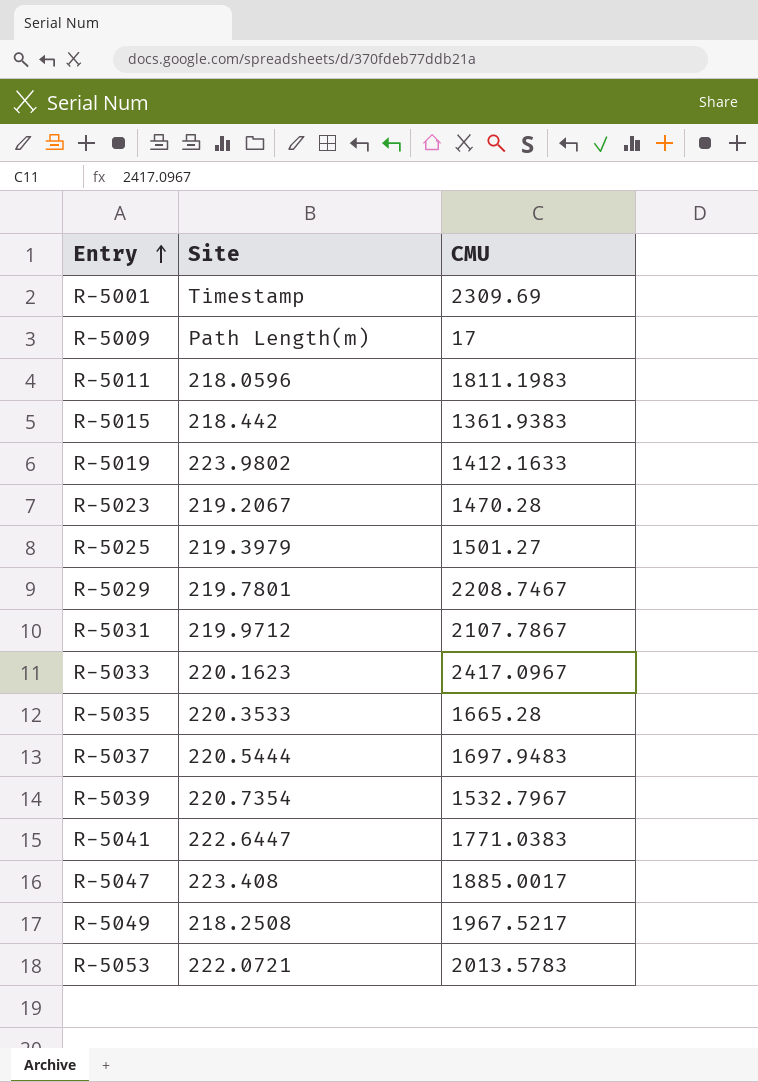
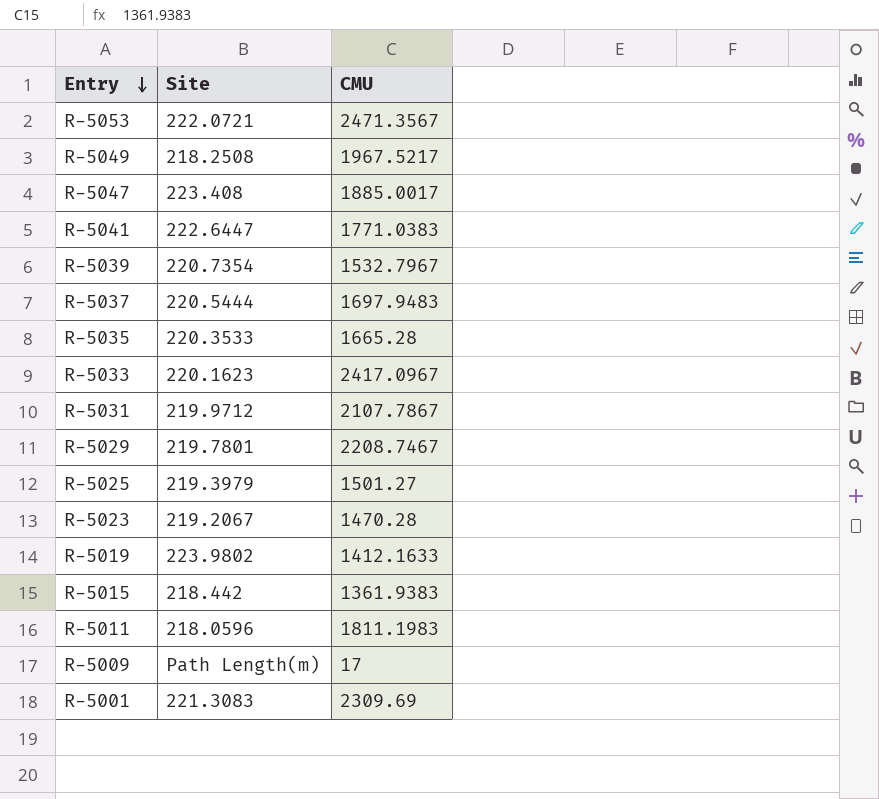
row order: Entry ascending -> Entry descending
R-5053 | CMU: 2013.5783 -> 2471.3567
R-5001 | Site: Timestamp -> 221.3083

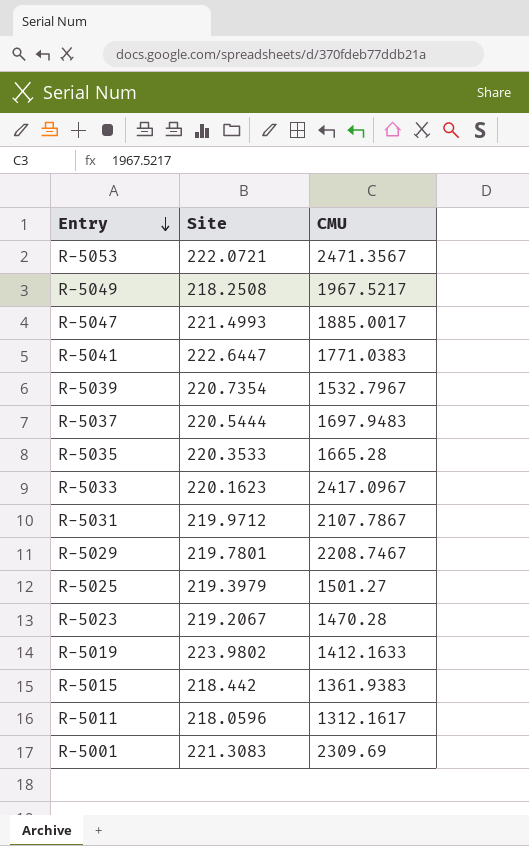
row R-5009: Path Length(m) | 17 -> none
R-5047 | Site: 223.408 -> 221.4993
R-5011 | CMU: 1811.1983 -> 1312.1617

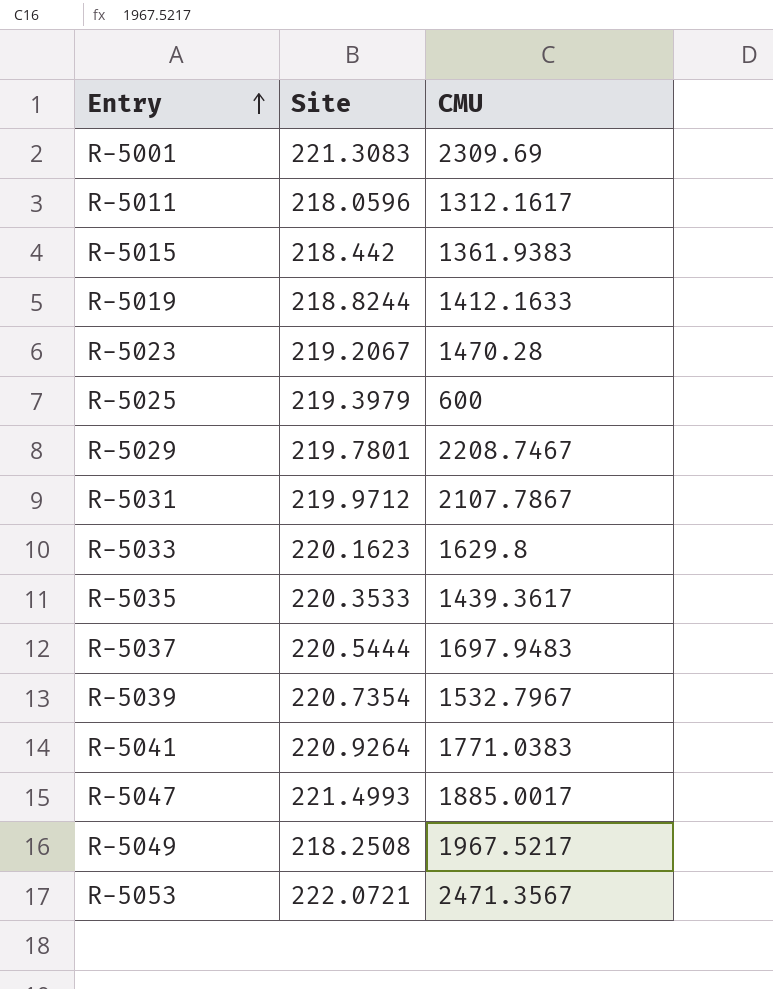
row order: Entry descending -> Entry ascending
R-5019 | Site: 223.9802 -> 218.8244
R-5025 | CMU: 1501.27 -> 600
R-5033 | CMU: 2417.0967 -> 1629.8
R-5035 | CMU: 1665.28 -> 1439.3617
R-5041 | Site: 222.6447 -> 220.9264

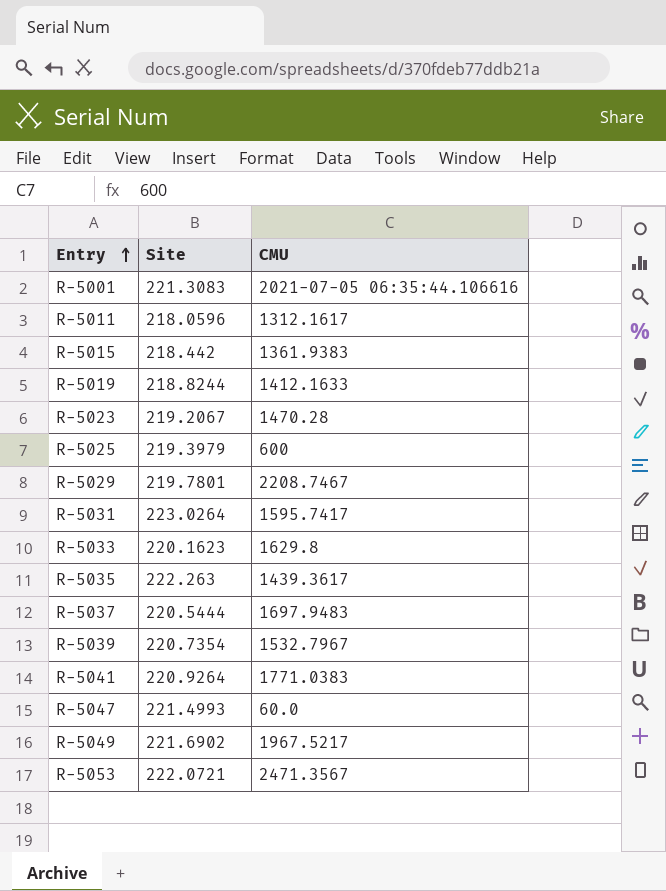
R-5001 | CMU: 2309.69 -> 2021-07-05 06:35:44.106616
R-5031 | Site: 219.9712 -> 223.0264
R-5031 | CMU: 2107.7867 -> 1595.7417
R-5035 | Site: 220.3533 -> 222.263
R-5047 | CMU: 1885.0017 -> 60.0
R-5049 | Site: 218.2508 -> 221.6902

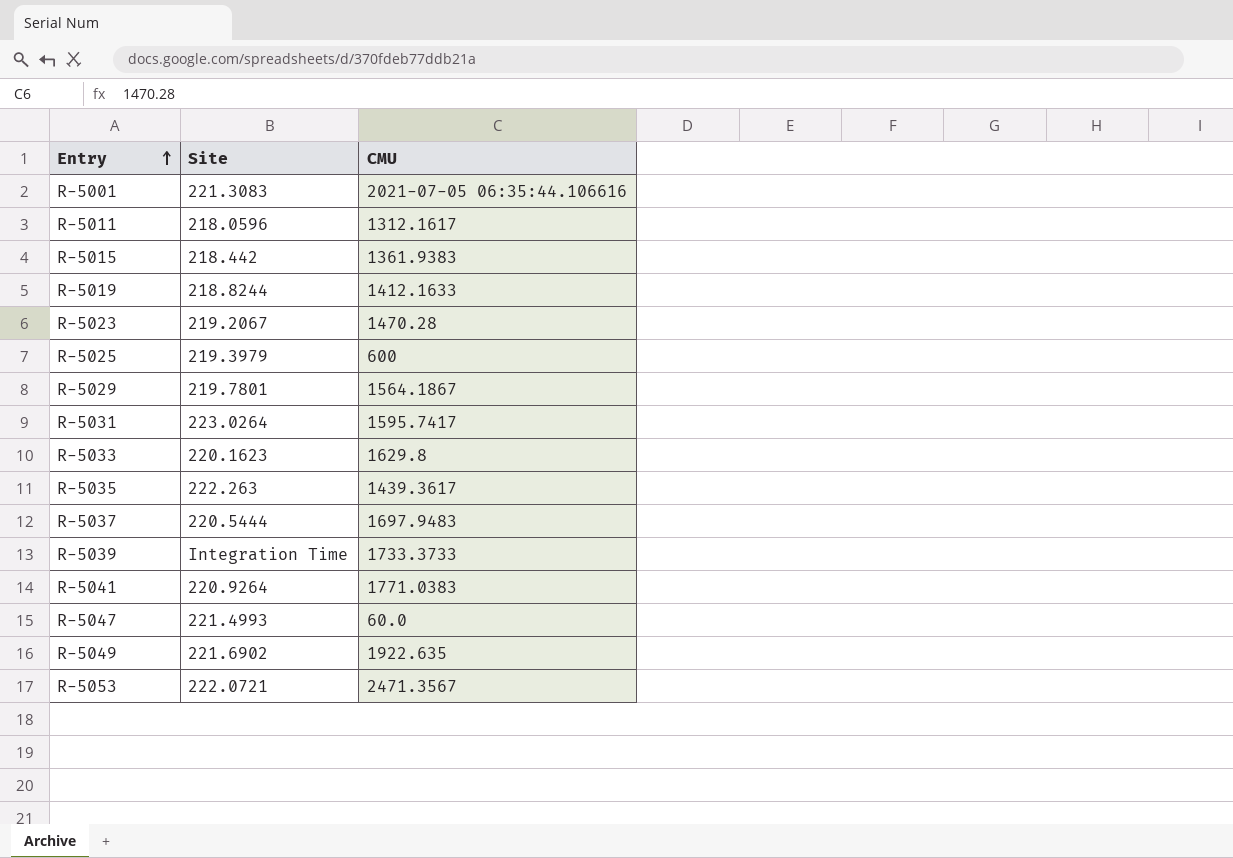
R-5029 | CMU: 2208.7467 -> 1564.1867
R-5039 | Site: 220.7354 -> Integration Time
R-5039 | CMU: 1532.7967 -> 1733.3733
R-5049 | CMU: 1967.5217 -> 1922.635

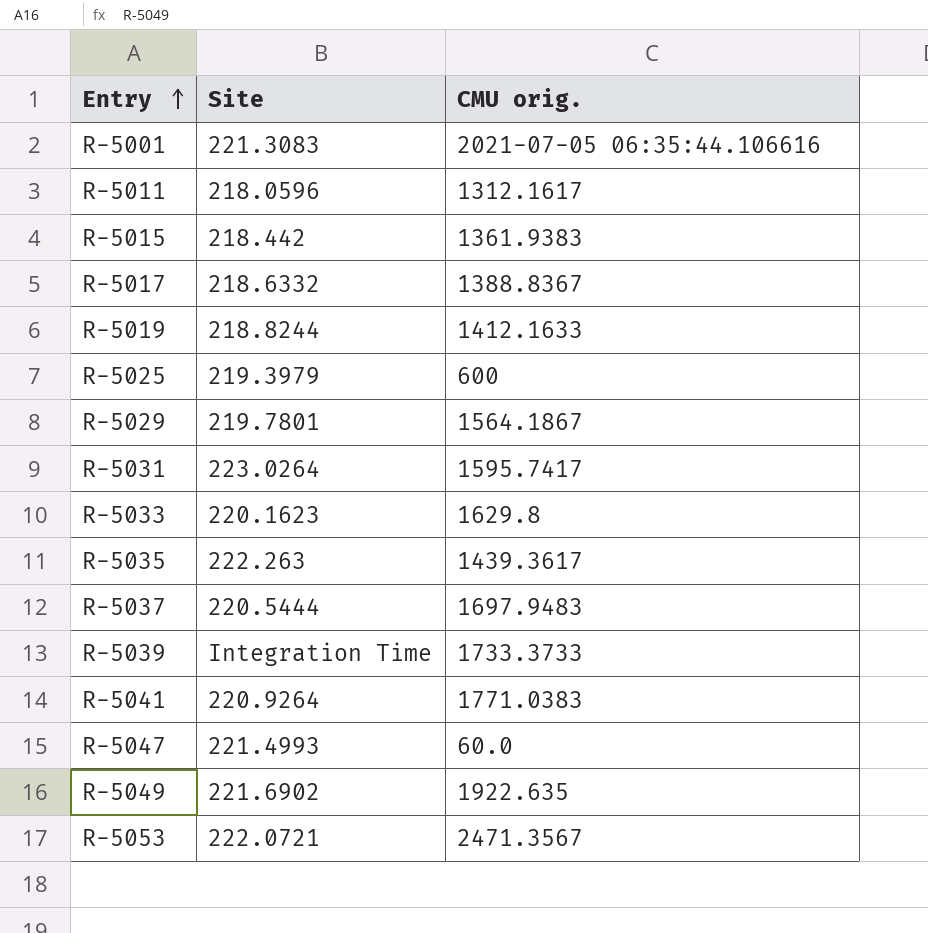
column name: CMU -> CMU orig.
row R-5023: 219.2067 | 1470.28 -> none
row R-5017: none -> 218.6332 | 1388.8367

